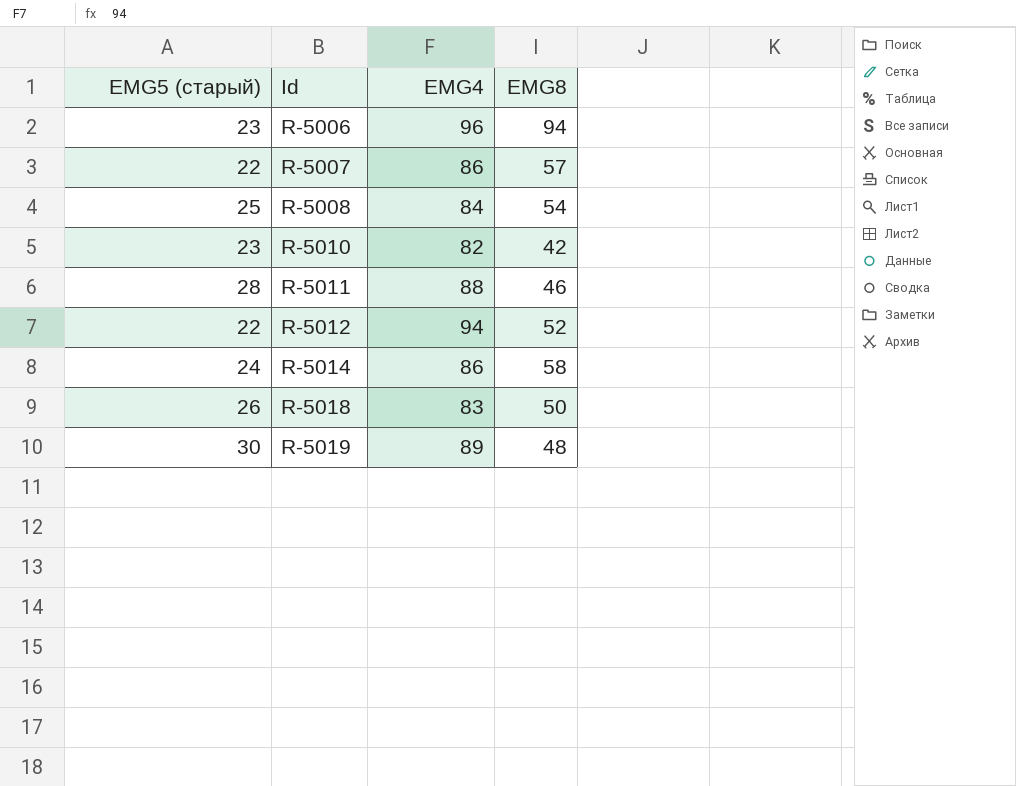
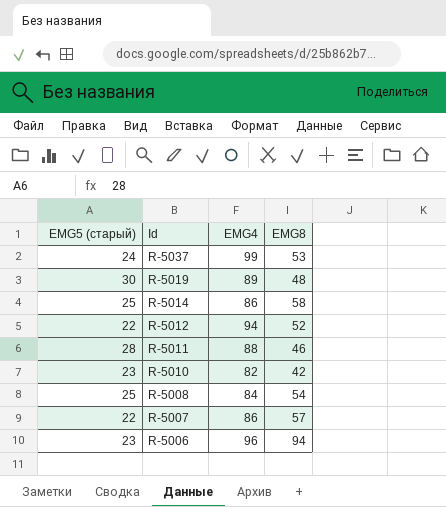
row order: Id ascending -> Id descending
row R-5018: 26 | 83 | 50 -> none
row R-5037: none -> 24 | 99 | 53
R-5014 | EMG5 (старый): 24 -> 25

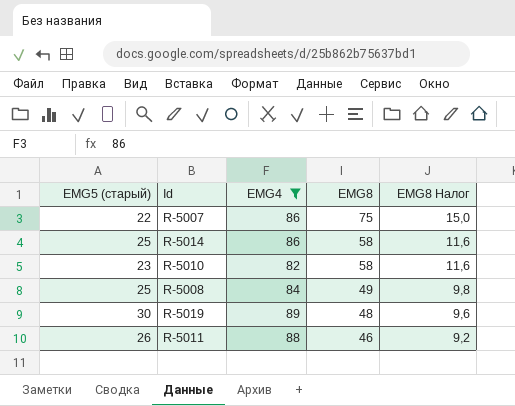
filter: none -> EMG4 <= 89
row order: Id descending -> EMG8 descending
column EMG8 Налог | formula: none -> [EMG8] * 0,2
R-5007 | EMG8: 57 -> 75
R-5010 | EMG8: 42 -> 58
R-5008 | EMG8: 54 -> 49
R-5011 | EMG5 (старый): 28 -> 26

